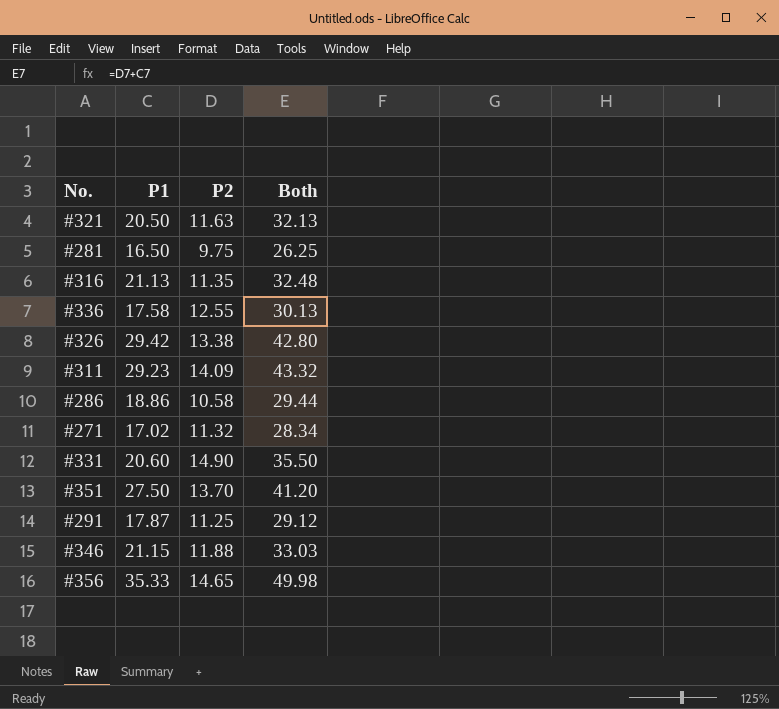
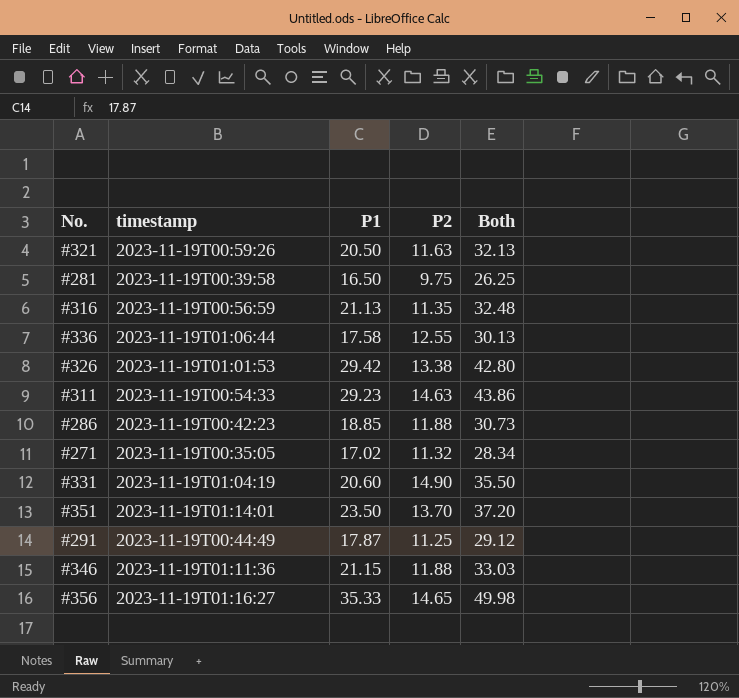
column timestamp | position: none -> 2
#311 | P2: 14.09 -> 14.63
#311 | Both: 43.32 -> 43.86
#286 | P1: 18.86 -> 18.85
#286 | P2: 10.58 -> 11.88
#286 | Both: 29.44 -> 30.73
#351 | P1: 27.50 -> 23.50
#351 | Both: 41.20 -> 37.20

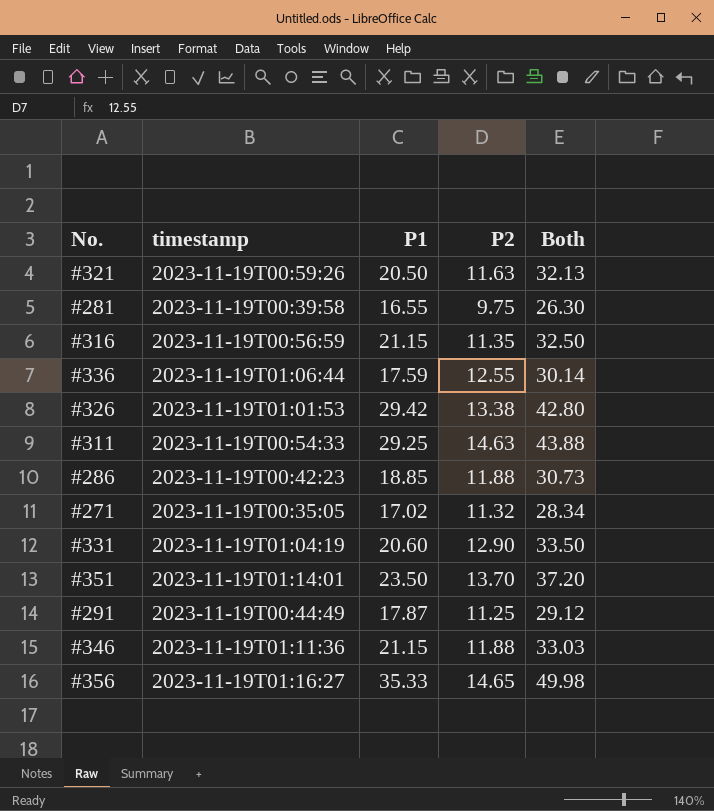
#281 | P1: 16.50 -> 16.55
#281 | Both: 26.25 -> 26.30
#316 | P1: 21.13 -> 21.15
#316 | Both: 32.48 -> 32.50
#336 | P1: 17.58 -> 17.59
#336 | Both: 30.13 -> 30.14
#311 | P1: 29.23 -> 29.25
#311 | Both: 43.86 -> 43.88
#331 | P2: 14.90 -> 12.90
#331 | Both: 35.50 -> 33.50

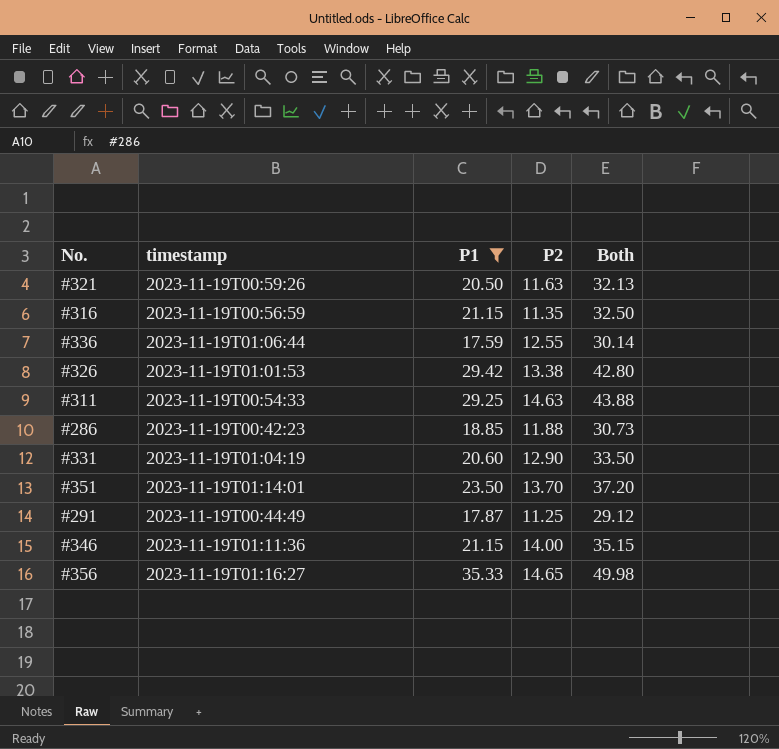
filter: none -> P1 >= 17.59
#346 | P2: 11.88 -> 14.00
#346 | Both: 33.03 -> 35.15

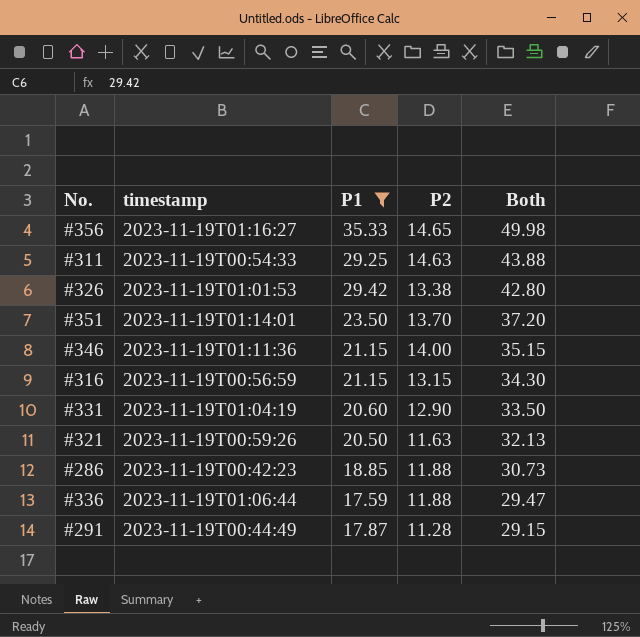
row order: none -> Both descending
#316 | P2: 11.35 -> 13.15
#316 | Both: 32.50 -> 34.30
#336 | P2: 12.55 -> 11.88
#336 | Both: 30.14 -> 29.47
#291 | P2: 11.25 -> 11.28
#291 | Both: 29.12 -> 29.15

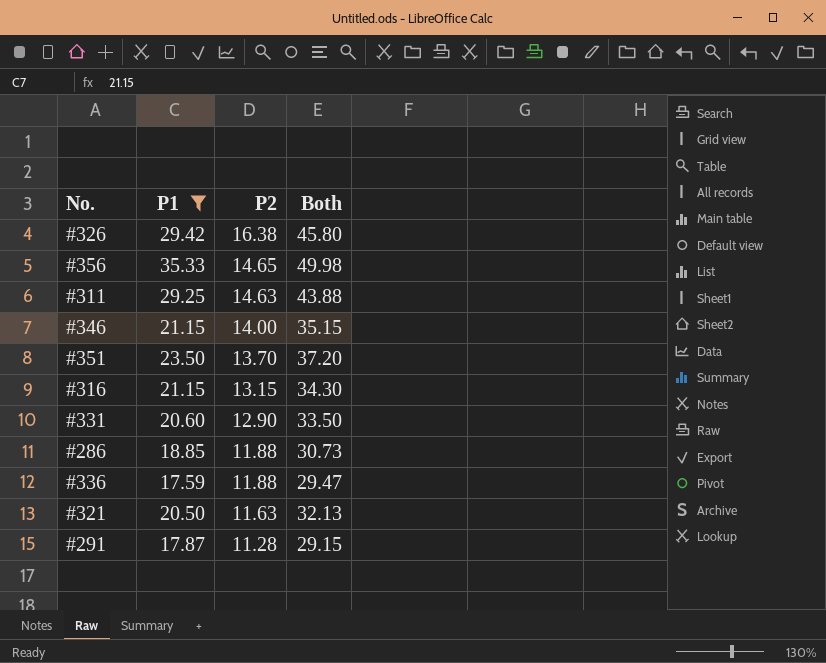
row order: Both descending -> P2 descending
column timestamp | position: 2 -> none
#326 | P2: 13.38 -> 16.38
#326 | Both: 42.80 -> 45.80

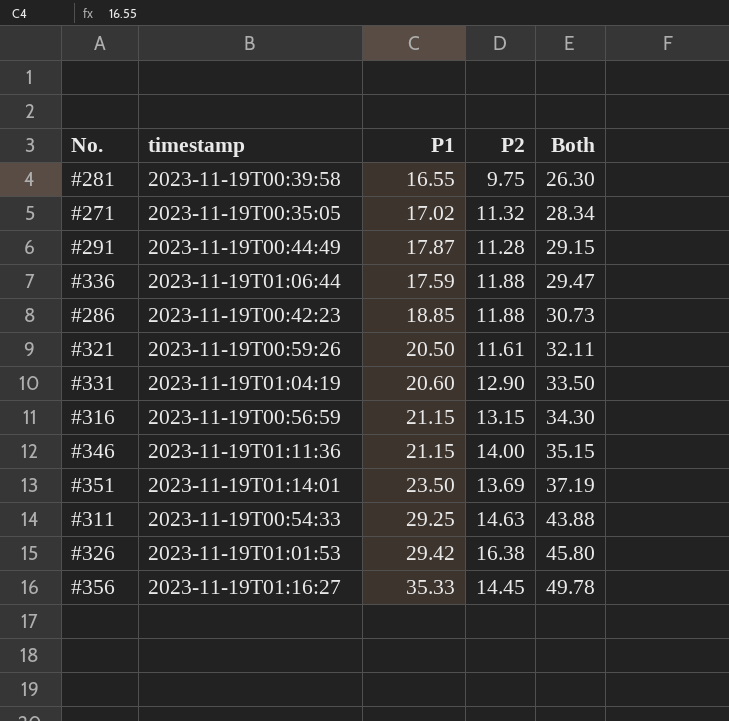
filter: P1 >= 17.59 -> none
row order: P2 descending -> Both ascending
column timestamp | position: none -> 2
#321 | P2: 11.63 -> 11.61
#321 | Both: 32.13 -> 32.11
#351 | P2: 13.70 -> 13.69
#351 | Both: 37.20 -> 37.19
#356 | P2: 14.65 -> 14.45
#356 | Both: 49.98 -> 49.78

